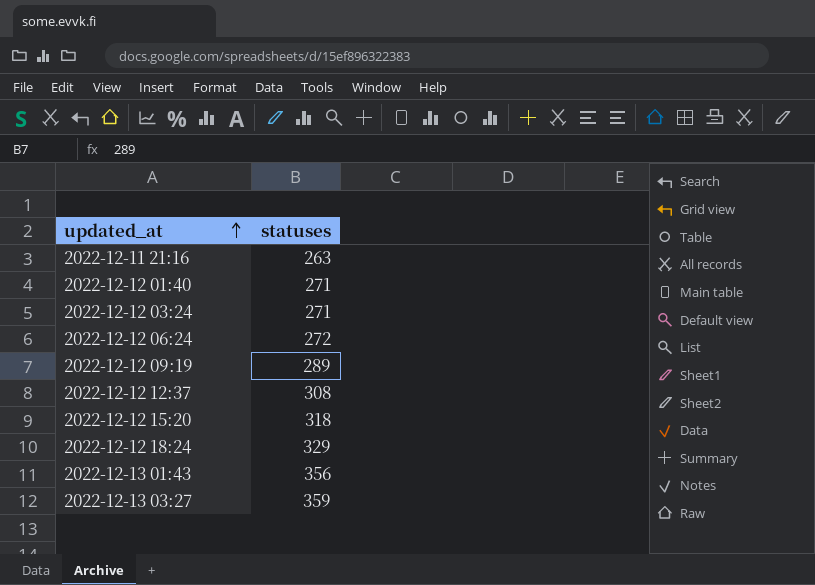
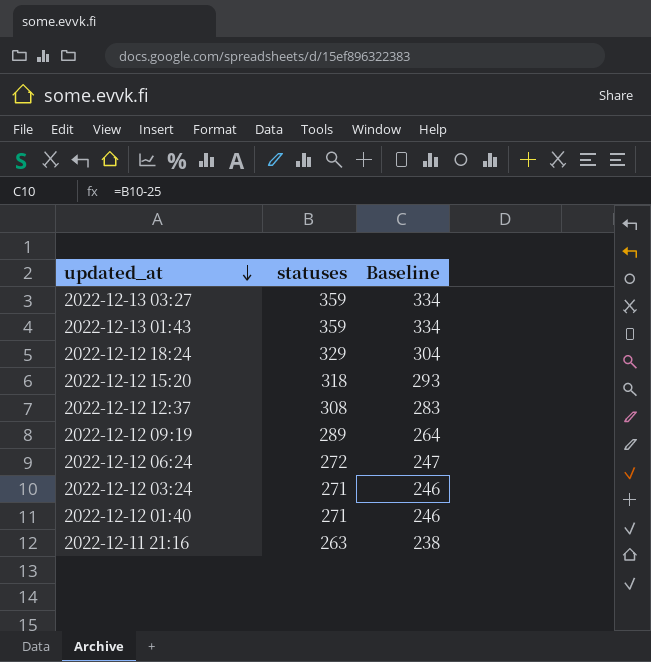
row order: updated_at ascending -> updated_at descending
column Baseline | formula: none -> [statuses] - 25
2022-12-13 01:43 | statuses: 356 -> 359

